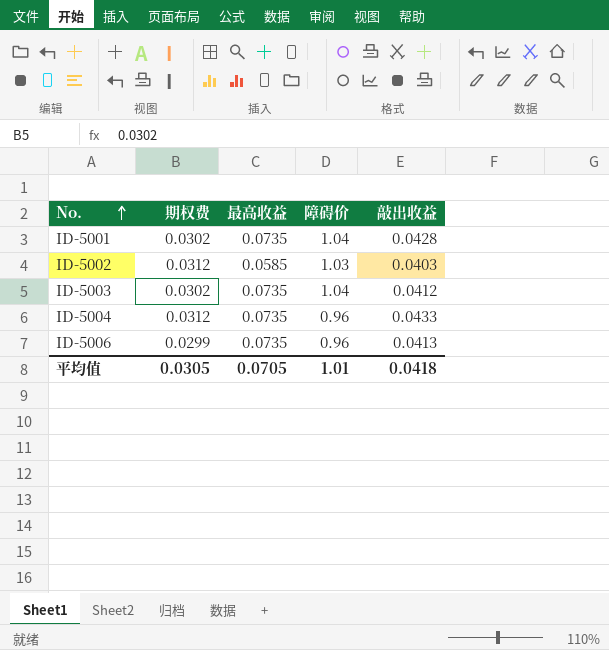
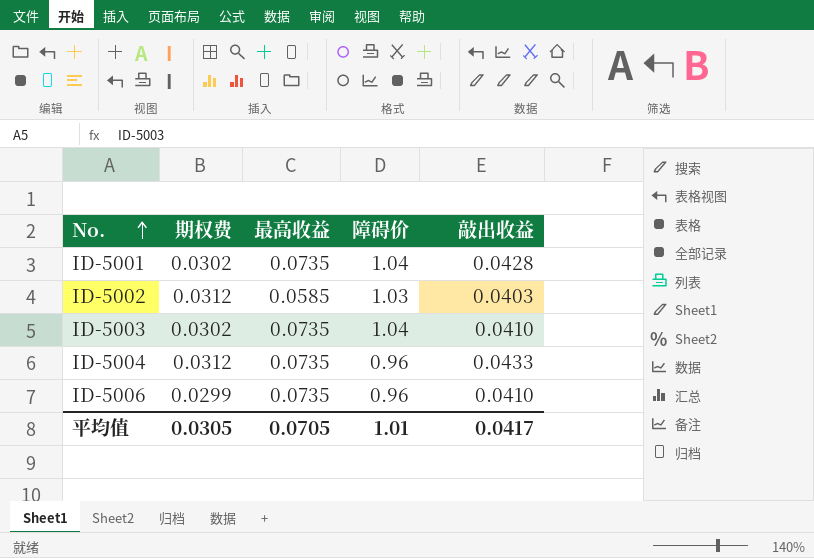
ID-5003 | 敲出收益: 0.0412 -> 0.0410
ID-5006 | 敲出收益: 0.0413 -> 0.0410
平均值 | 敲出收益: 0.0418 -> 0.0417

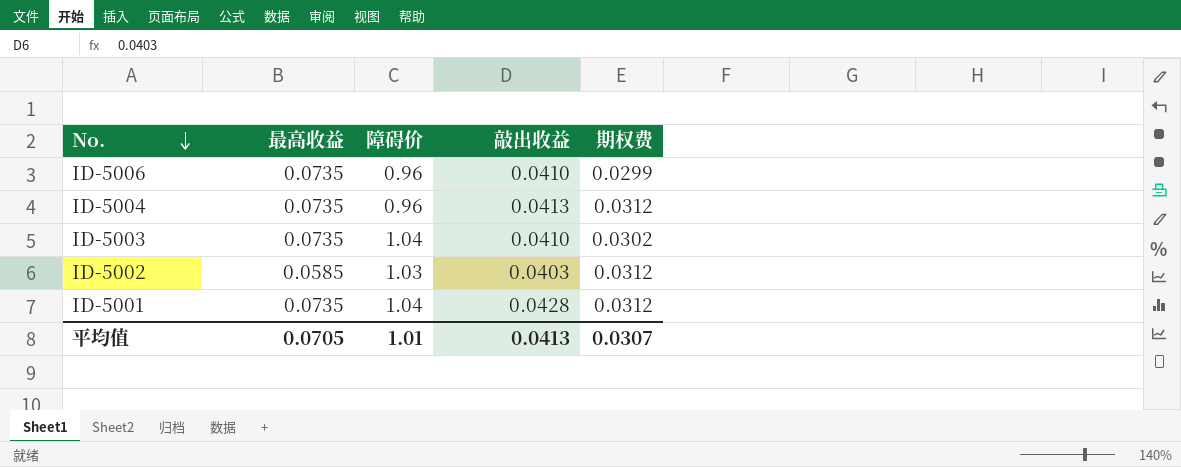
row order: No. ascending -> No. descending
column 期权费 | position: 2 -> 5
ID-5004 | 敲出收益: 0.0433 -> 0.0413
ID-5001 | 期权费: 0.0302 -> 0.0312
平均值 | 敲出收益: 0.0417 -> 0.0413
平均值 | 期权费: 0.0305 -> 0.0307

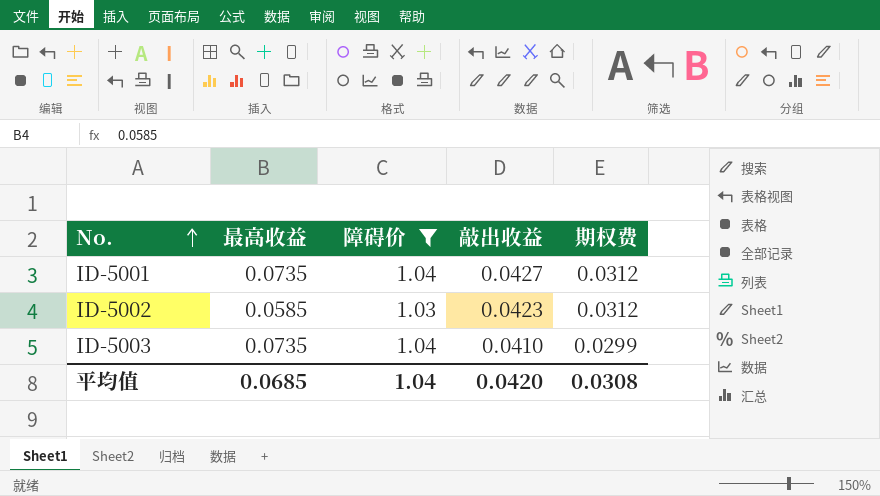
filter: none -> 障碍价 != 0.96
row order: No. descending -> No. ascending
ID-5001 | 敲出收益: 0.0428 -> 0.0427
ID-5002 | 敲出收益: 0.0403 -> 0.0423
ID-5003 | 期权费: 0.0302 -> 0.0299
平均值 | 最高收益: 0.0705 -> 0.0685
平均值 | 障碍价: 1.01 -> 1.04
平均值 | 敲出收益: 0.0413 -> 0.0420
平均值 | 期权费: 0.0307 -> 0.0308

